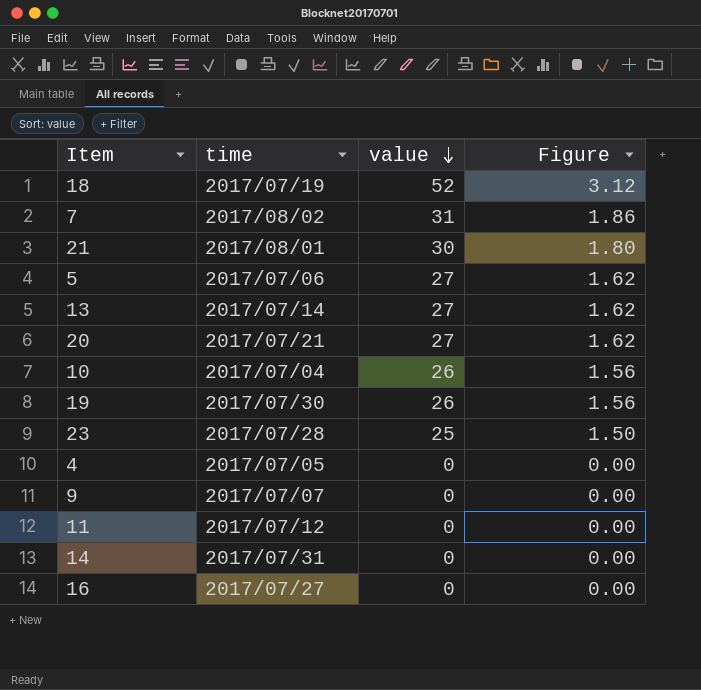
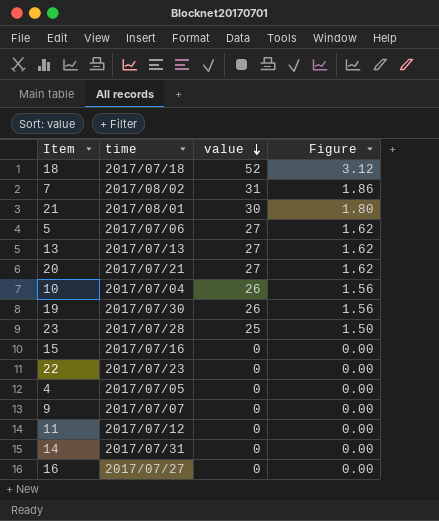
18 | time: 2017/07/19 -> 2017/07/18
13 | time: 2017/07/14 -> 2017/07/13
row 15: none -> 2017/07/16 | 0 | 0.00
row 22: none -> 2017/07/23 | 0 | 0.00

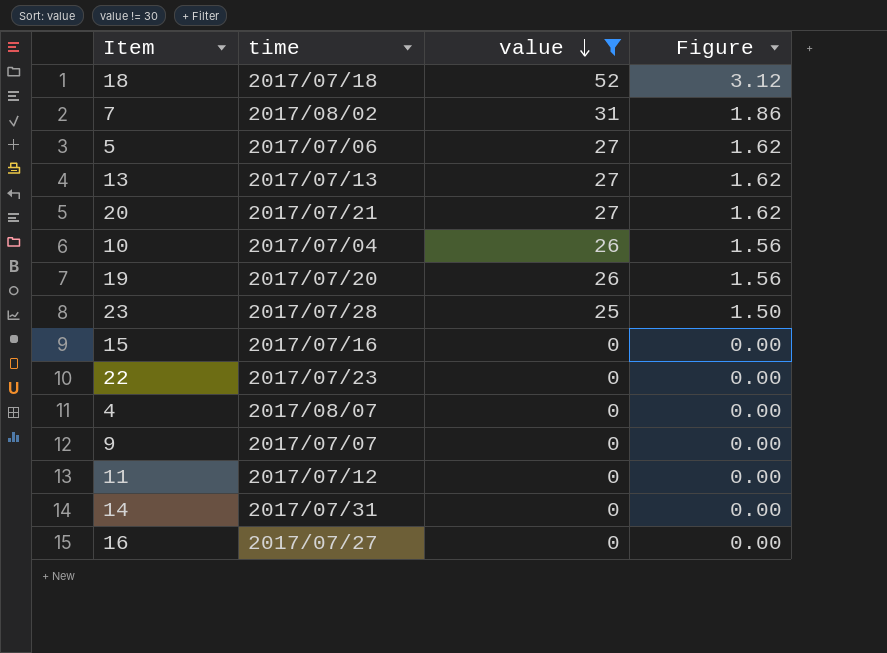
filter: none -> value != 30
19 | time: 2017/07/30 -> 2017/07/20
4 | time: 2017/07/05 -> 2017/08/07

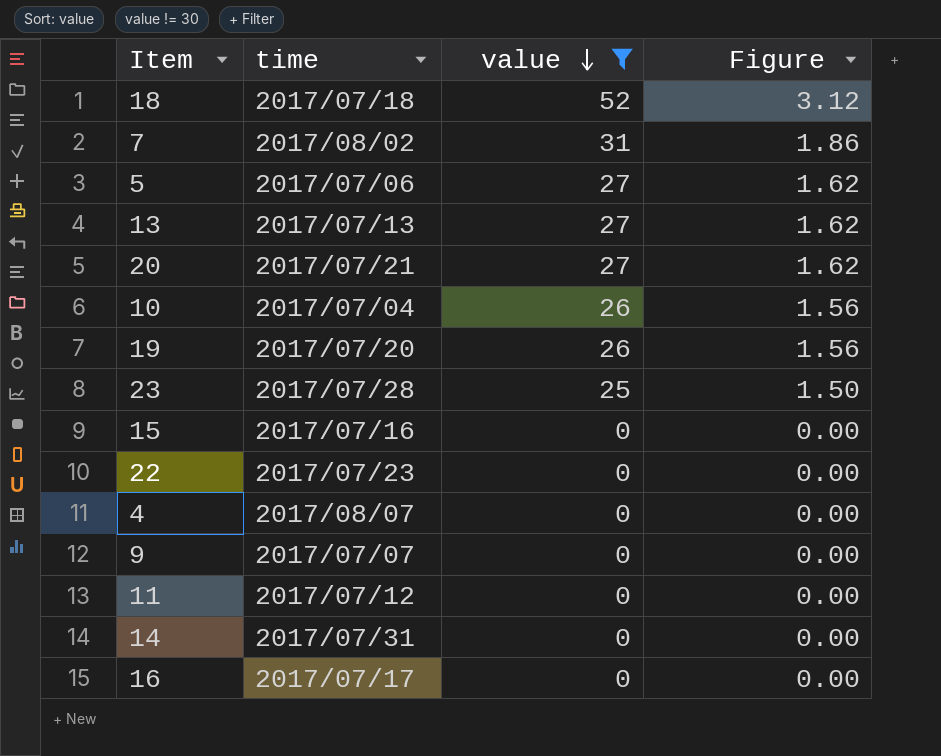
16 | time: 2017/07/27 -> 2017/07/17

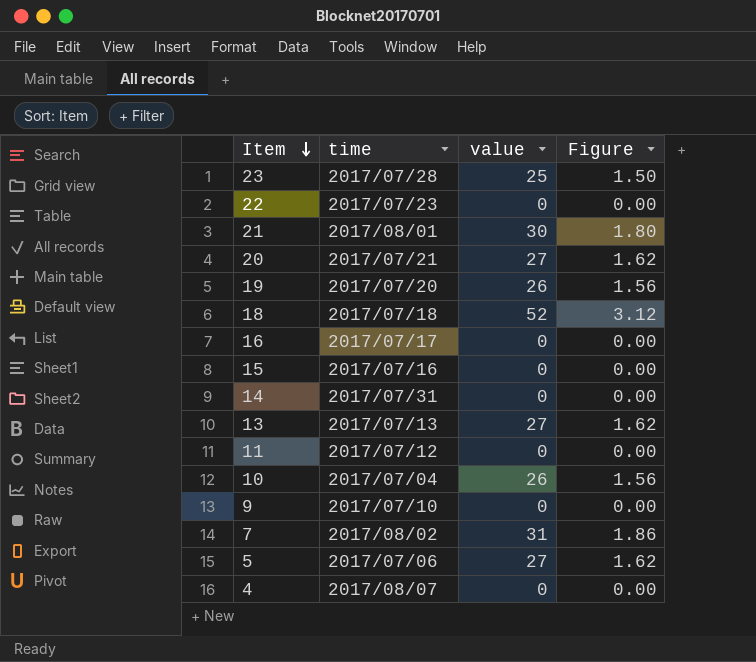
filter: value != 30 -> none
row order: value descending -> Item descending
9 | time: 2017/07/07 -> 2017/07/10

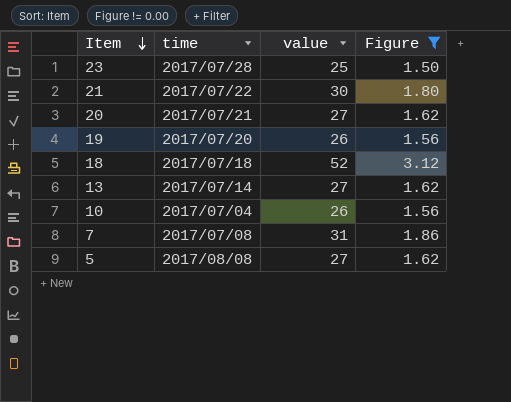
filter: none -> Figure != 0.00
21 | time: 2017/08/01 -> 2017/07/22
13 | time: 2017/07/13 -> 2017/07/14
7 | time: 2017/08/02 -> 2017/07/08
5 | time: 2017/07/06 -> 2017/08/08

